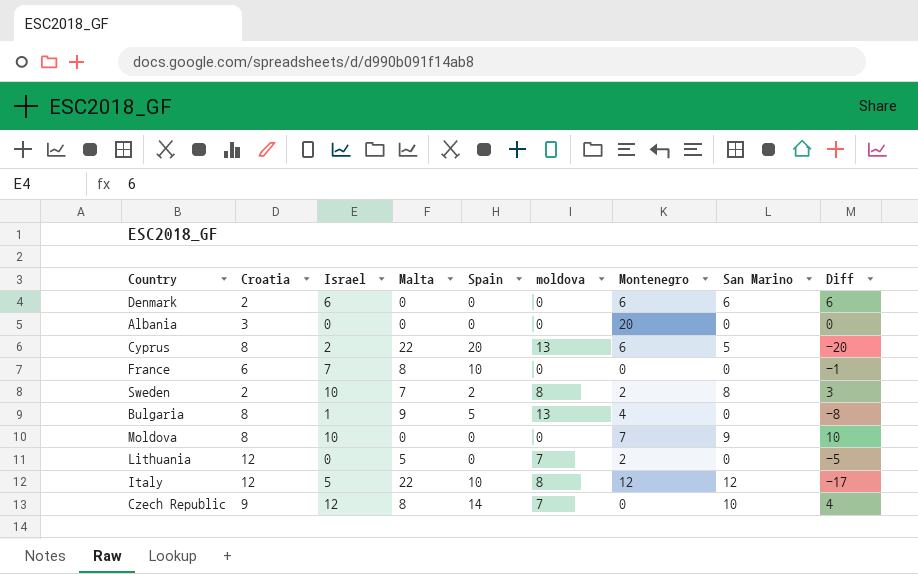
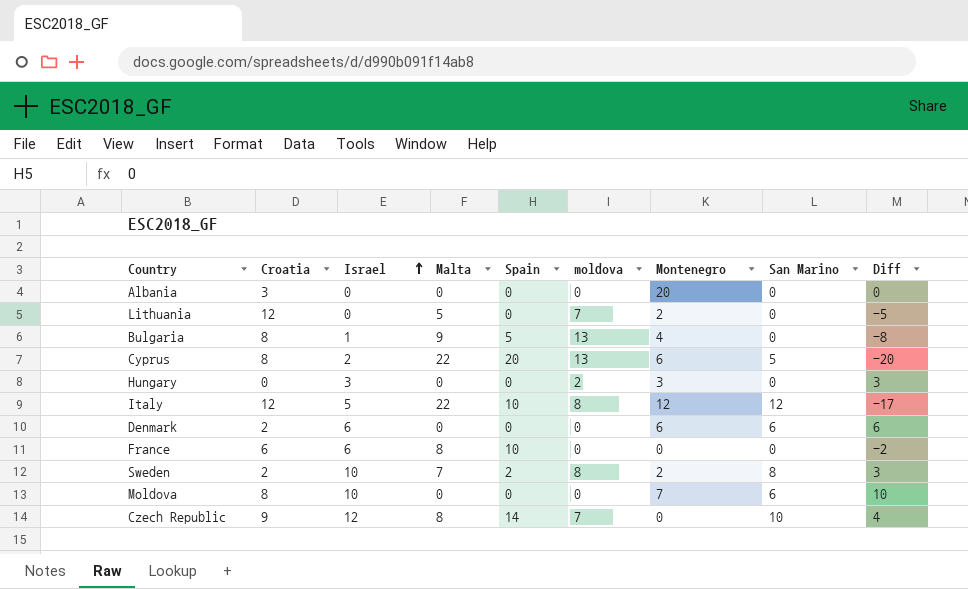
row order: none -> Israel ascending
row Hungary: none -> 0 | 3 | 0 | 0 | 2 | 3 | 0 | 3
France | Israel: 7 -> 6
France | Diff: -1 -> -2
Moldova | San Marino: 9 -> 6

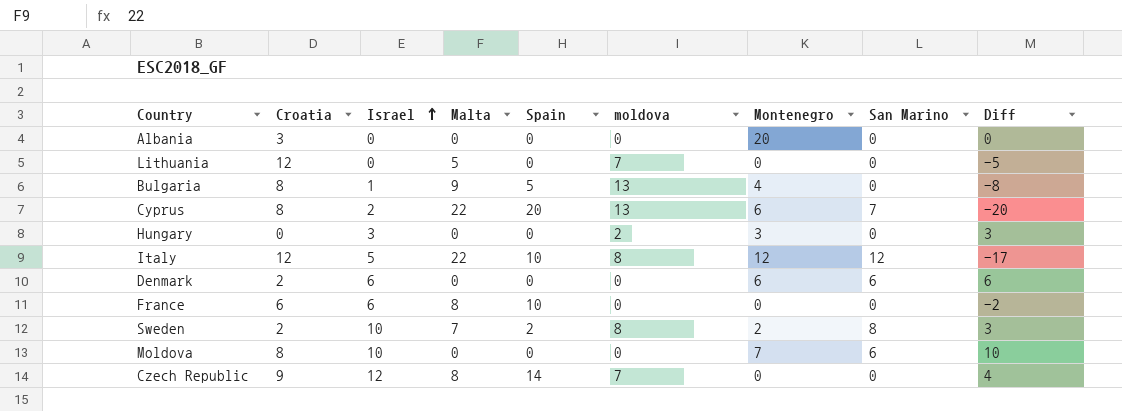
Lithuania | Montenegro: 2 -> 0
Cyprus | San Marino: 5 -> 7
Czech Republic | San Marino: 10 -> 0

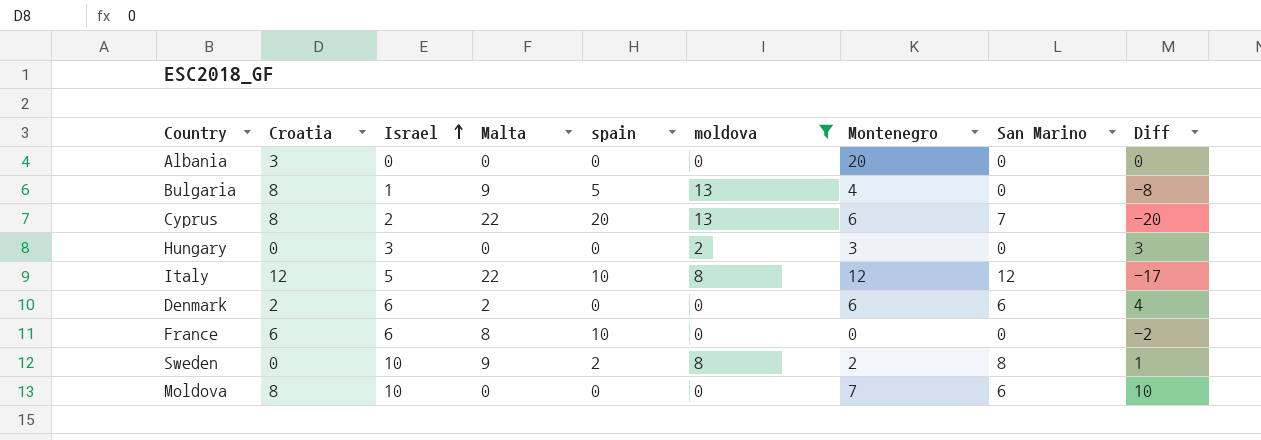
filter: none -> moldova != 7
column name: Spain -> spain
Denmark | Malta: 0 -> 2
Denmark | Diff: 6 -> 4
Sweden | Croatia: 2 -> 0
Sweden | Malta: 7 -> 9
Sweden | Diff: 3 -> 1

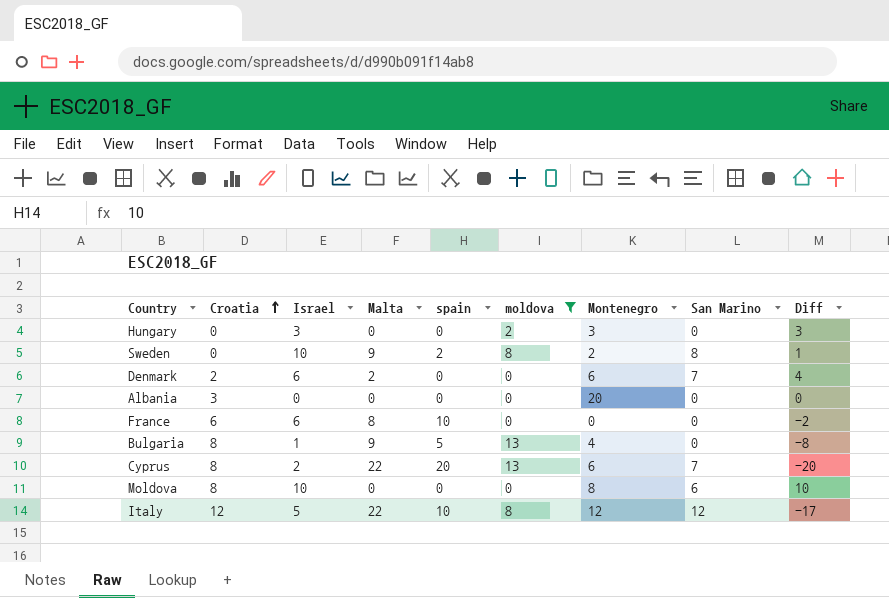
row order: Israel ascending -> Croatia ascending
Denmark | San Marino: 6 -> 7
Moldova | Montenegro: 7 -> 8

